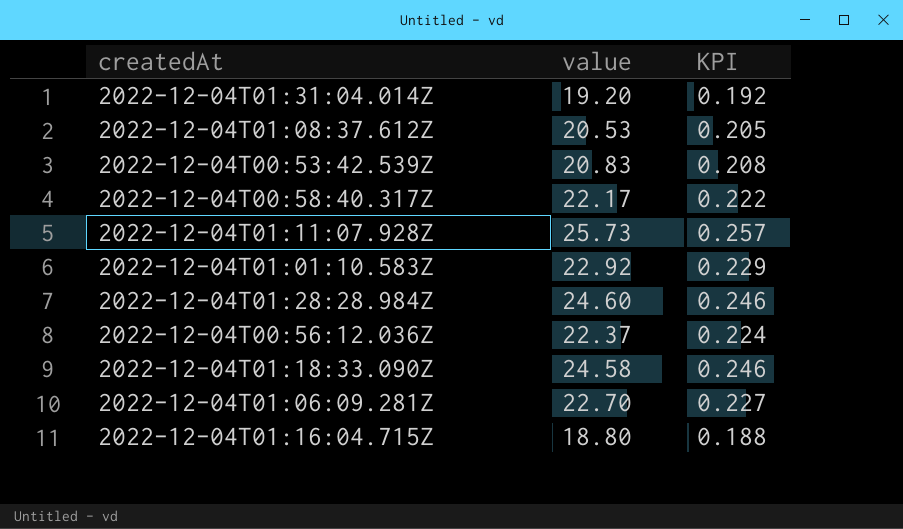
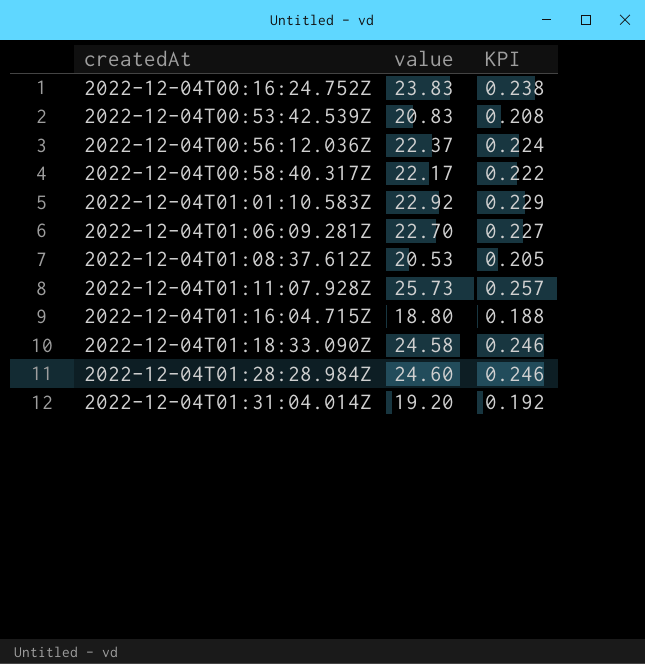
row order: none -> createdAt ascending
row 2022-12-04T00:16:24.752Z: none -> 23.83 | 0.238

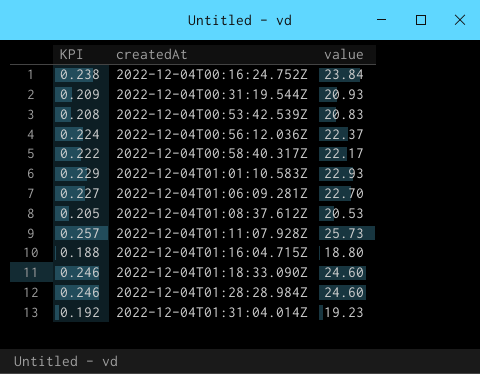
column KPI | position: 3 -> 1
2022-12-04T00:16:24.752Z | value: 23.83 -> 23.84
row 2022-12-04T00:31:19.544Z: none -> 0.209 | 20.93
2022-12-04T01:01:10.583Z | value: 22.92 -> 22.93
2022-12-04T01:18:33.090Z | value: 24.58 -> 24.60
2022-12-04T01:31:04.014Z | value: 19.20 -> 19.23

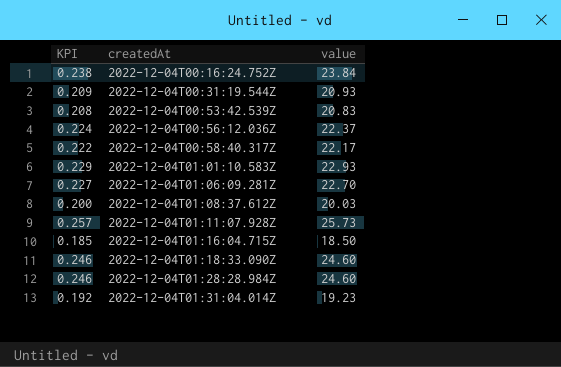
2022-12-04T01:08:37.612Z | KPI: 0.205 -> 0.200
2022-12-04T01:08:37.612Z | value: 20.53 -> 20.03
2022-12-04T01:16:04.715Z | KPI: 0.188 -> 0.185
2022-12-04T01:16:04.715Z | value: 18.80 -> 18.50

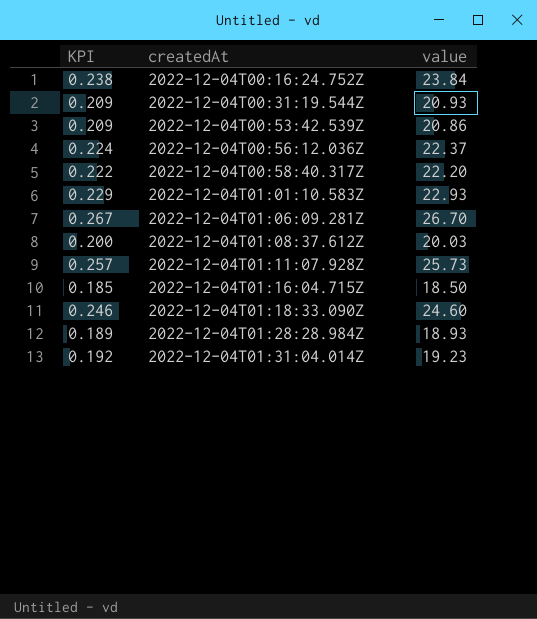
2022-12-04T00:53:42.539Z | KPI: 0.208 -> 0.209
2022-12-04T00:53:42.539Z | value: 20.83 -> 20.86
2022-12-04T00:58:40.317Z | value: 22.17 -> 22.20
2022-12-04T01:06:09.281Z | KPI: 0.227 -> 0.267
2022-12-04T01:06:09.281Z | value: 22.70 -> 26.70
2022-12-04T01:28:28.984Z | KPI: 0.246 -> 0.189
2022-12-04T01:28:28.984Z | value: 24.60 -> 18.93

